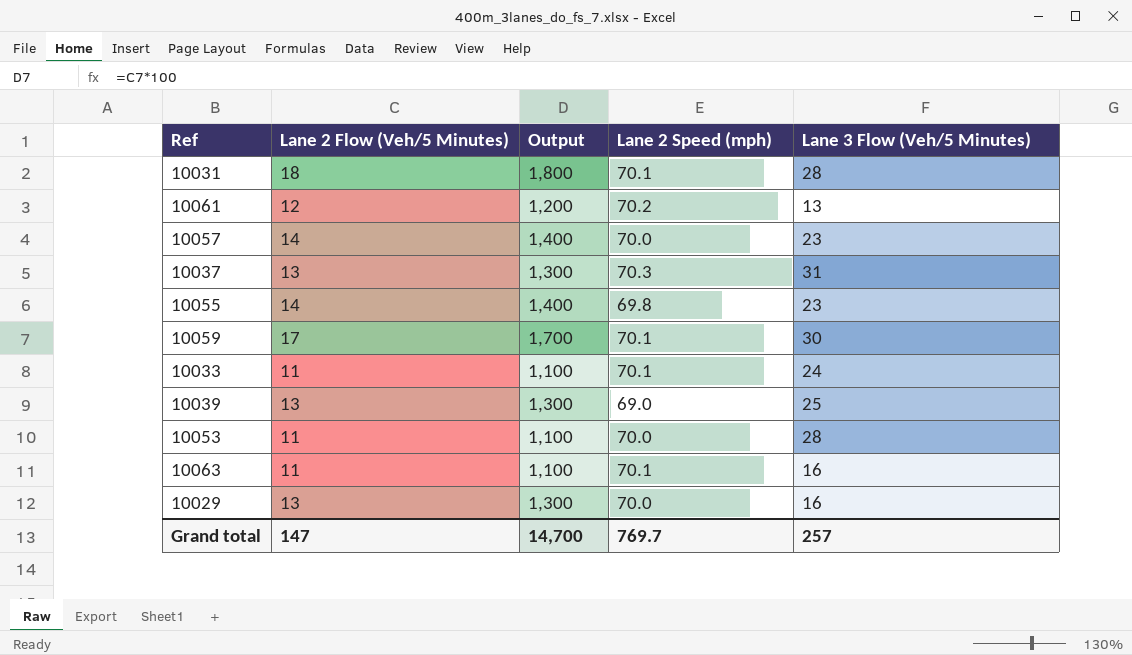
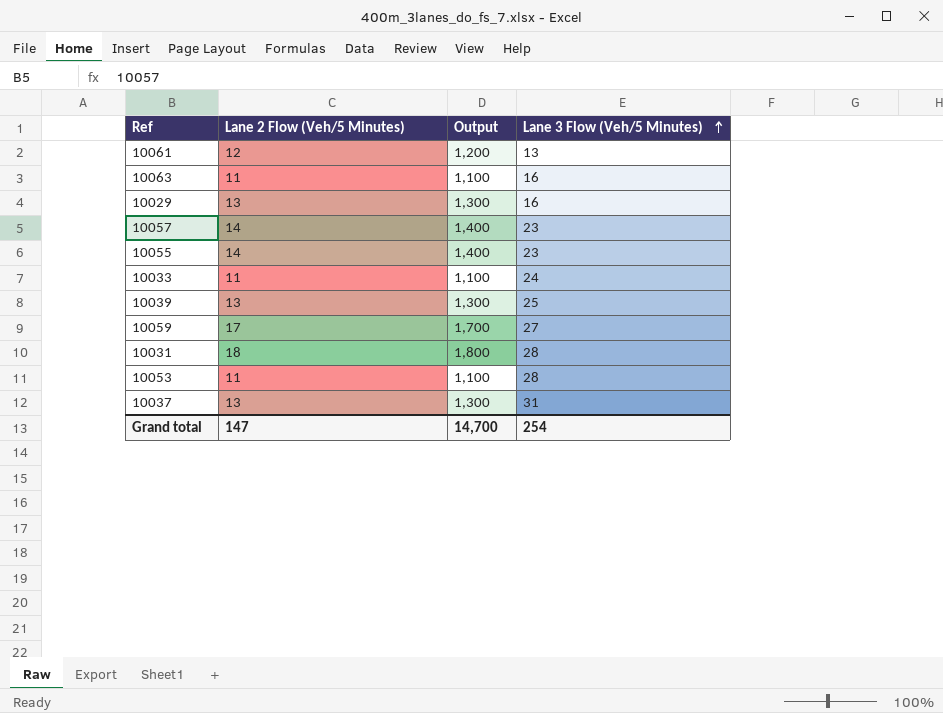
row order: none -> Lane 3 Flow (Veh/5 Minutes) ascending
column Lane 2 Speed (mph) | position: 4 -> none
10059 | Lane 3 Flow (Veh/5 Minutes): 30 -> 27
Grand total | Lane 3 Flow (Veh/5 Minutes): 257 -> 254

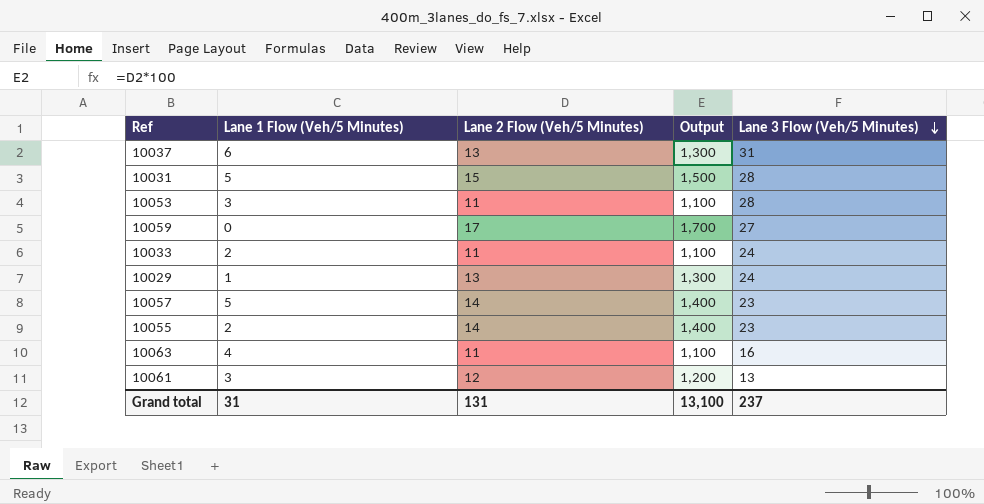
row order: Lane 3 Flow (Veh/5 Minutes) ascending -> Lane 3 Flow (Veh/5 Minutes) descending
column Lane 1 Flow (Veh/5 Minutes) | position: none -> 2
row 10039: 13 | 1,300 | 25 -> none
10031 | Lane 2 Flow (Veh/5 Minutes): 18 -> 15
10031 | Output: 1,800 -> 1,500
10029 | Lane 3 Flow (Veh/5 Minutes): 16 -> 24
Grand total | Lane 2 Flow (Veh/5 Minutes): 147 -> 131
Grand total | Output: 14,700 -> 13,100
Grand total | Lane 3 Flow (Veh/5 Minutes): 254 -> 237

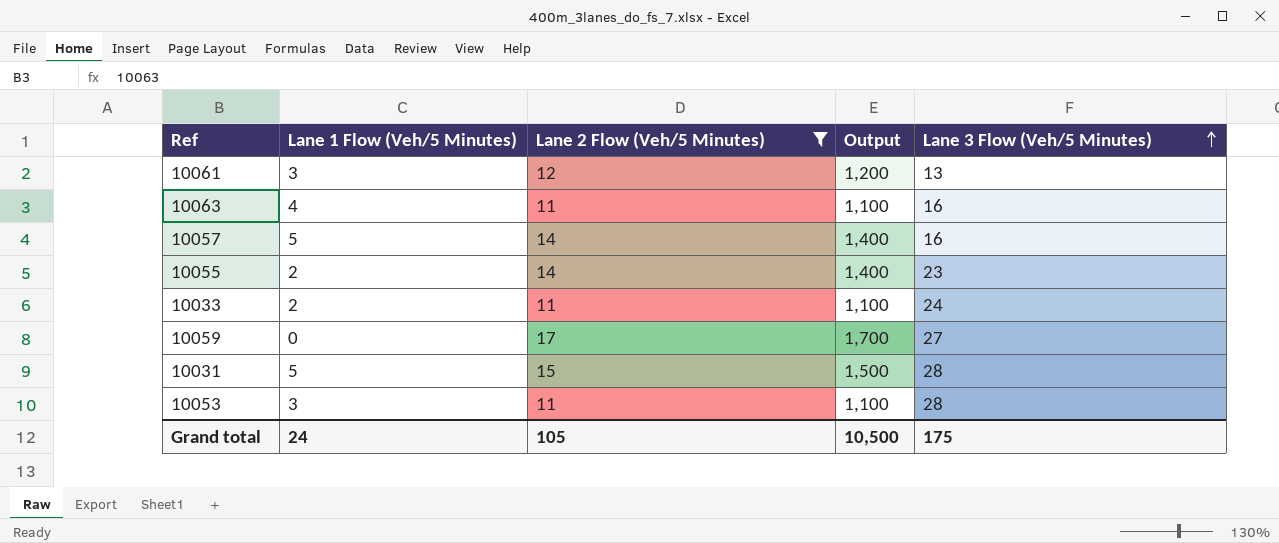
filter: none -> Lane 2 Flow (Veh/5 Minutes) != 13
row order: Lane 3 Flow (Veh/5 Minutes) descending -> Lane 3 Flow (Veh/5 Minutes) ascending
10057 | Lane 3 Flow (Veh/5 Minutes): 23 -> 16
Grand total | Lane 1 Flow (Veh/5 Minutes): 31 -> 24
Grand total | Lane 2 Flow (Veh/5 Minutes): 131 -> 105
Grand total | Output: 13,100 -> 10,500
Grand total | Lane 3 Flow (Veh/5 Minutes): 237 -> 175

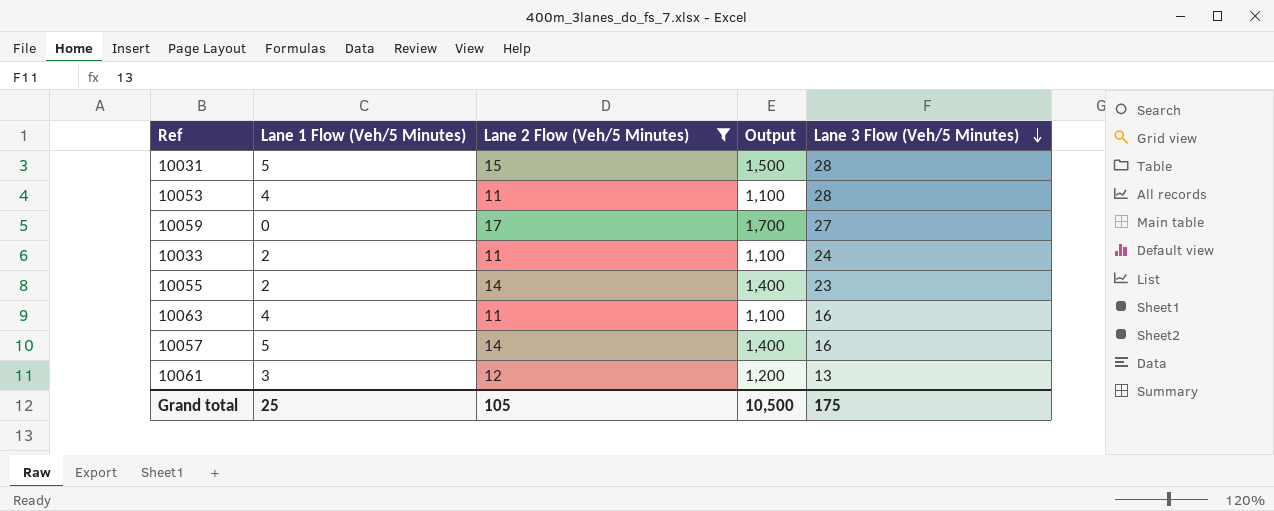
row order: Lane 3 Flow (Veh/5 Minutes) ascending -> Lane 3 Flow (Veh/5 Minutes) descending
10053 | Lane 1 Flow (Veh/5 Minutes): 3 -> 4
Grand total | Lane 1 Flow (Veh/5 Minutes): 24 -> 25

